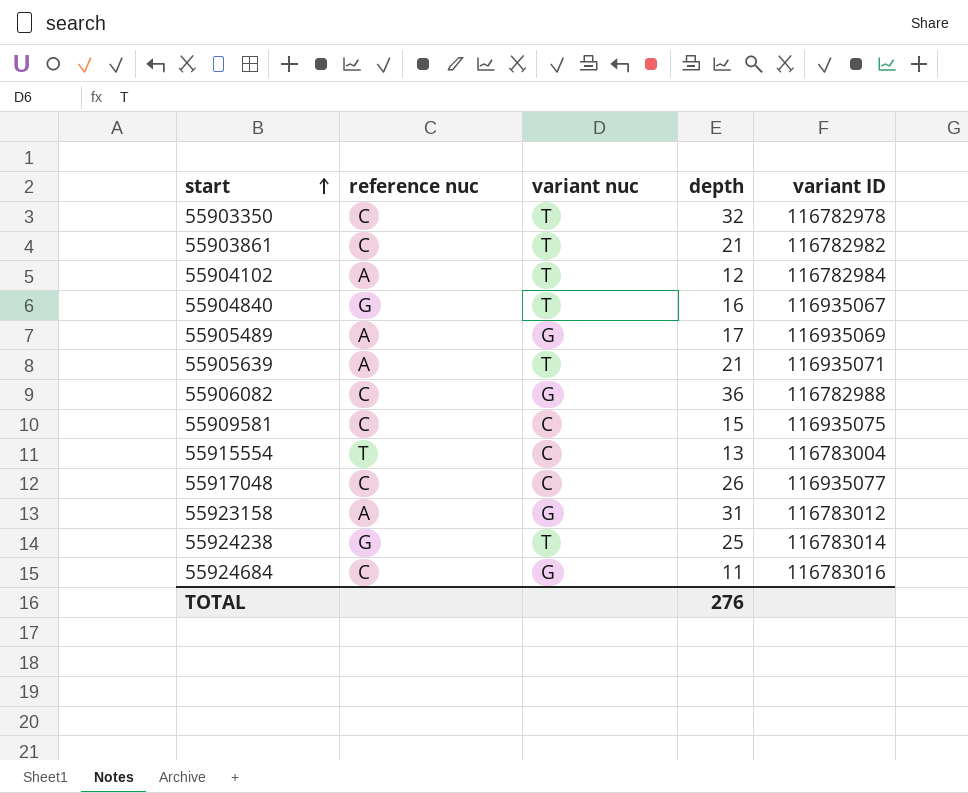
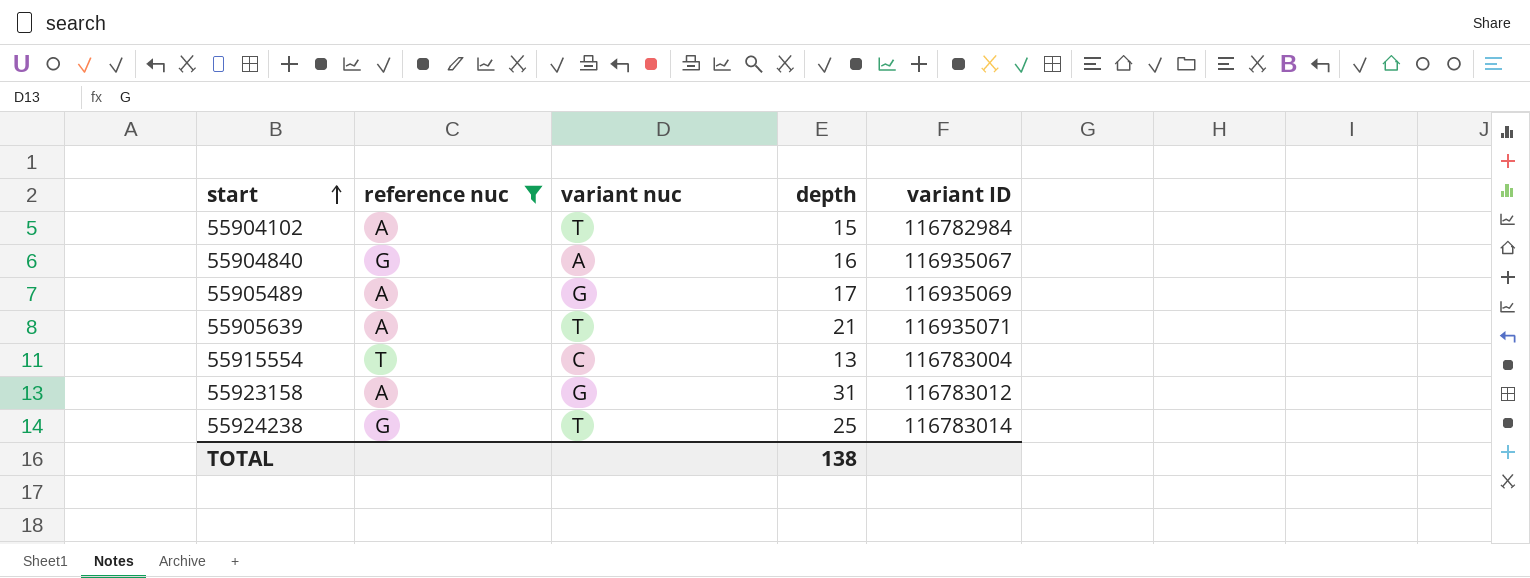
filter: none -> reference nuc != C
55904102 | depth: 12 -> 15
55904840 | variant nuc: T -> A
TOTAL | depth: 276 -> 138

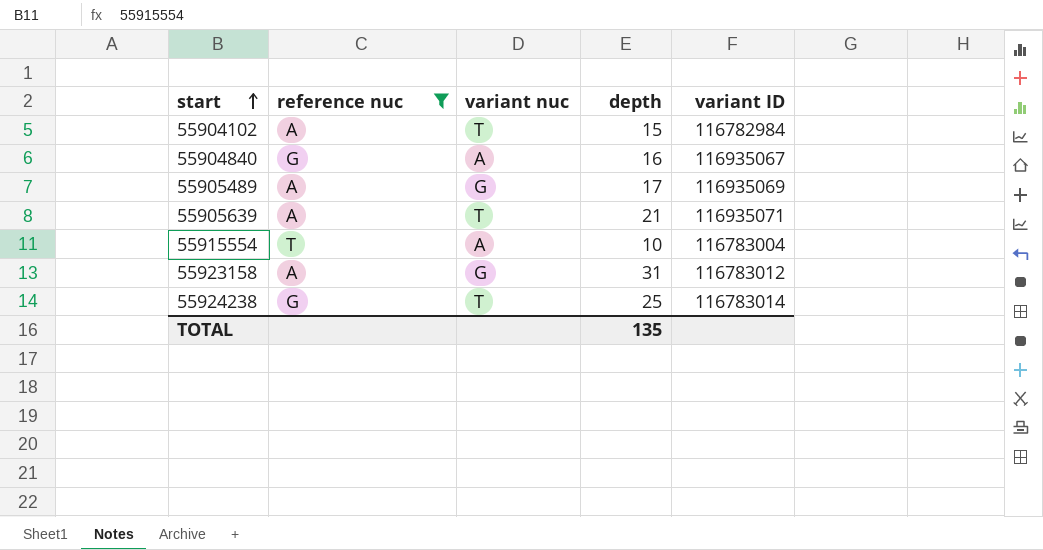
55915554 | variant nuc: C -> A
55915554 | depth: 13 -> 10
TOTAL | depth: 138 -> 135

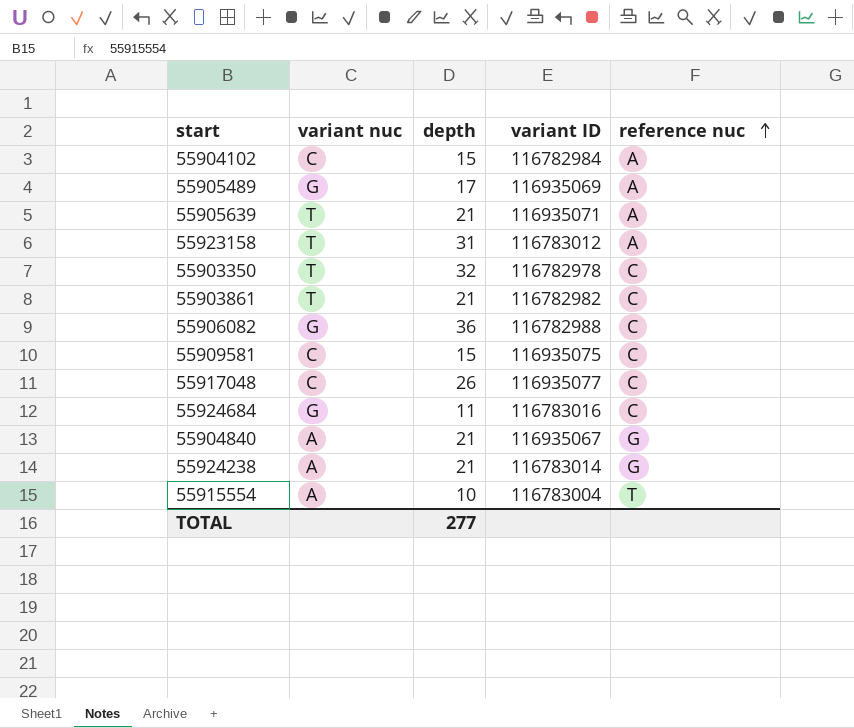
filter: reference nuc != C -> none
row order: start ascending -> reference nuc ascending
column reference nuc | position: 2 -> 5
55904102 | variant nuc: T -> C
55923158 | variant nuc: G -> T
55904840 | depth: 16 -> 21
55924238 | variant nuc: T -> A
55924238 | depth: 25 -> 21
TOTAL | depth: 135 -> 277

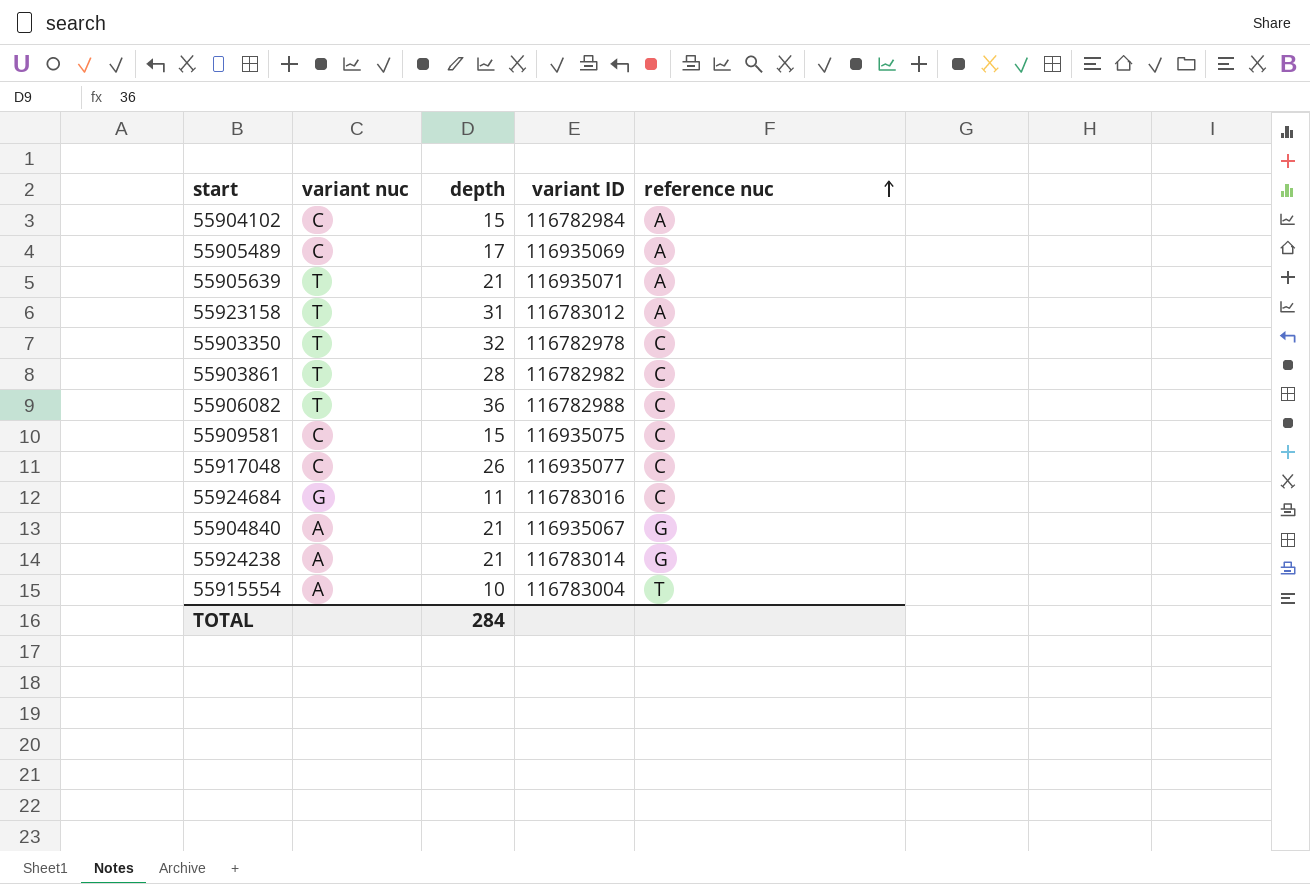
55905489 | variant nuc: G -> C
55903861 | depth: 21 -> 28
55906082 | variant nuc: G -> T
TOTAL | depth: 277 -> 284

